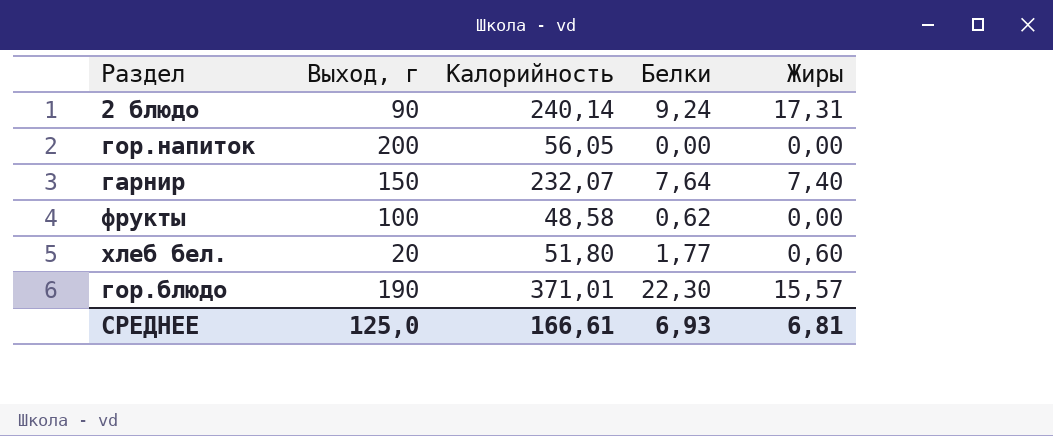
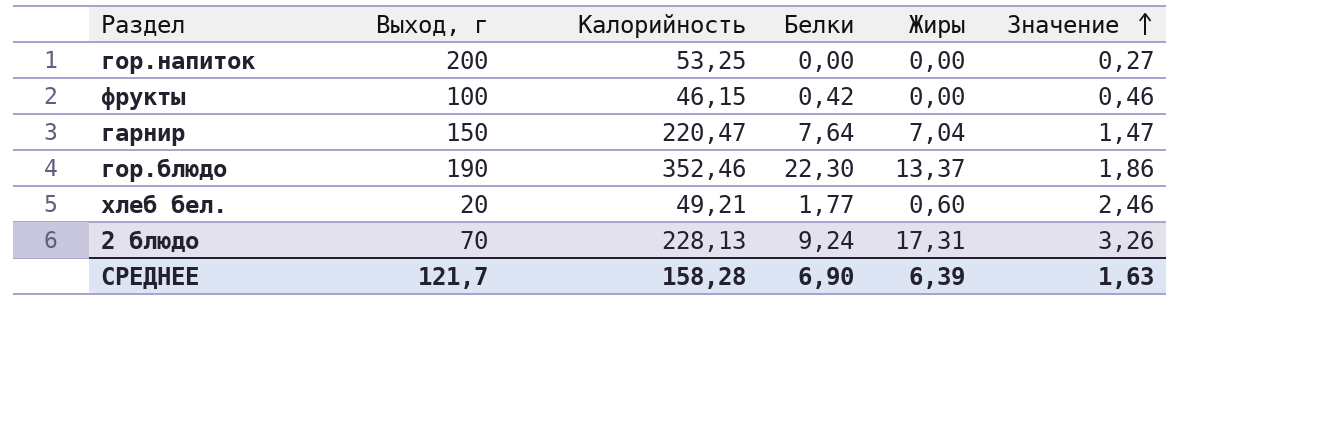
row order: none -> Значение ascending
column Значение | formula: none -> [Калорийность] / [Выход, г]
гор.напиток | Калорийность: 56,05 -> 53,25
фрукты | Калорийность: 48,58 -> 46,15
фрукты | Белки: 0,62 -> 0,42
гарнир | Калорийность: 232,07 -> 220,47
гарнир | Жиры: 7,40 -> 7,04
гор.блюдо | Калорийность: 371,01 -> 352,46
гор.блюдо | Жиры: 15,57 -> 13,37
хлеб бел. | Калорийность: 51,80 -> 49,21
2 блюдо | Выход, г: 90 -> 70
2 блюдо | Калорийность: 240,14 -> 228,13
СРЕДНЕЕ | Выход, г: 125,0 -> 121,7
СРЕДНЕЕ | Калорийность: 166,61 -> 158,28
СРЕДНЕЕ | Белки: 6,93 -> 6,90
СРЕДНЕЕ | Жиры: 6,81 -> 6,39

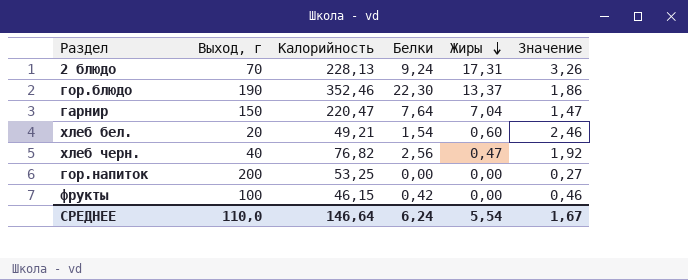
row order: Значение ascending -> Жиры descending
хлеб бел. | Белки: 1,77 -> 1,54
row хлеб черн.: none -> 40 | 76,82 | 2,56 | 0,47 | 1,92
СРЕДНЕЕ | Выход, г: 121,7 -> 110,0
СРЕДНЕЕ | Калорийность: 158,28 -> 146,64
СРЕДНЕЕ | Белки: 6,90 -> 6,24
СРЕДНЕЕ | Жиры: 6,39 -> 5,54
СРЕДНЕЕ | Значение: 1,63 -> 1,67

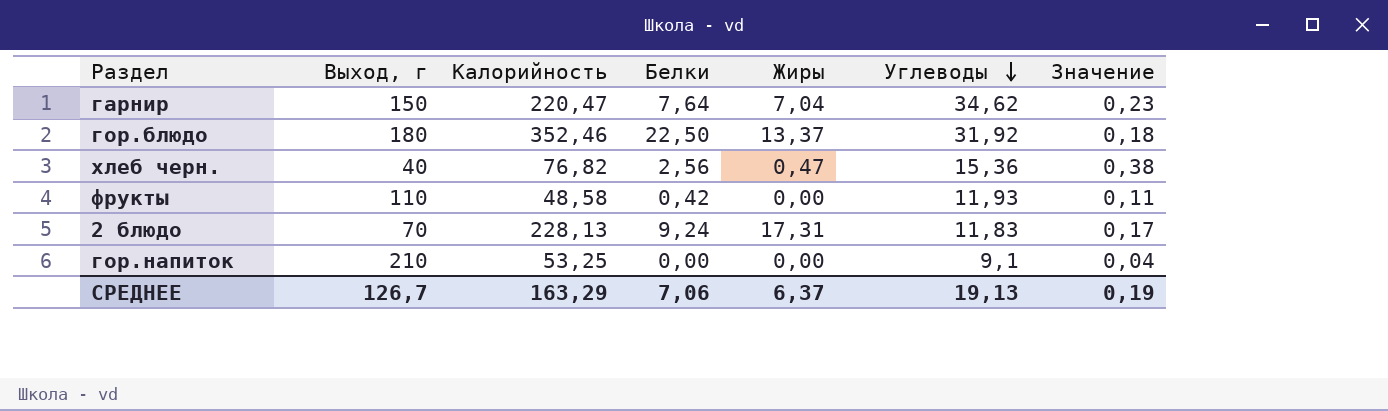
row order: Жиры descending -> Углеводы descending
column Углеводы | position: none -> 6
column Значение | formula: [Калорийность] / [Выход, г] -> [Углеводы] / [Выход, г]
row хлеб бел.: 20 | 49,21 | 1,54 | 0,60 | 2,46 -> none
гор.блюдо | Выход, г: 190 -> 180
гор.блюдо | Белки: 22,30 -> 22,50
фрукты | Выход, г: 100 -> 110
фрукты | Калорийность: 46,15 -> 48,58
гор.напиток | Выход, г: 200 -> 210
СРЕДНЕЕ | Выход, г: 110,0 -> 126,7
СРЕДНЕЕ | Калорийность: 146,64 -> 163,29
СРЕДНЕЕ | Белки: 6,24 -> 7,06
СРЕДНЕЕ | Жиры: 5,54 -> 6,37
СРЕДНЕЕ | Значение: 1,67 -> 0,19

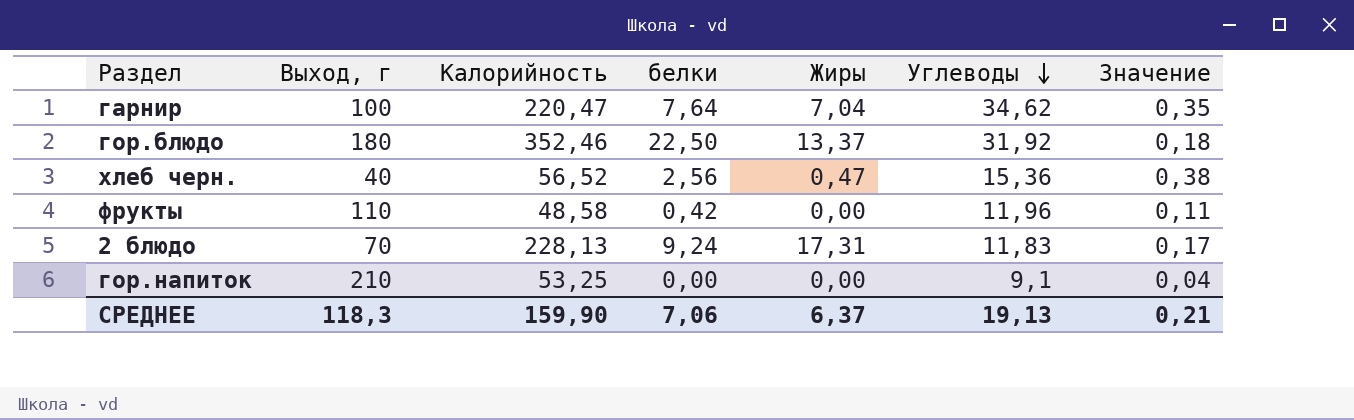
column name: Белки -> белки
гарнир | Выход, г: 150 -> 100
гарнир | Значение: 0,23 -> 0,35
хлеб черн. | Калорийность: 76,82 -> 56,52
фрукты | Углеводы: 11,93 -> 11,96
СРЕДНЕЕ | Выход, г: 126,7 -> 118,3
СРЕДНЕЕ | Калорийность: 163,29 -> 159,90
СРЕДНЕЕ | Значение: 0,19 -> 0,21

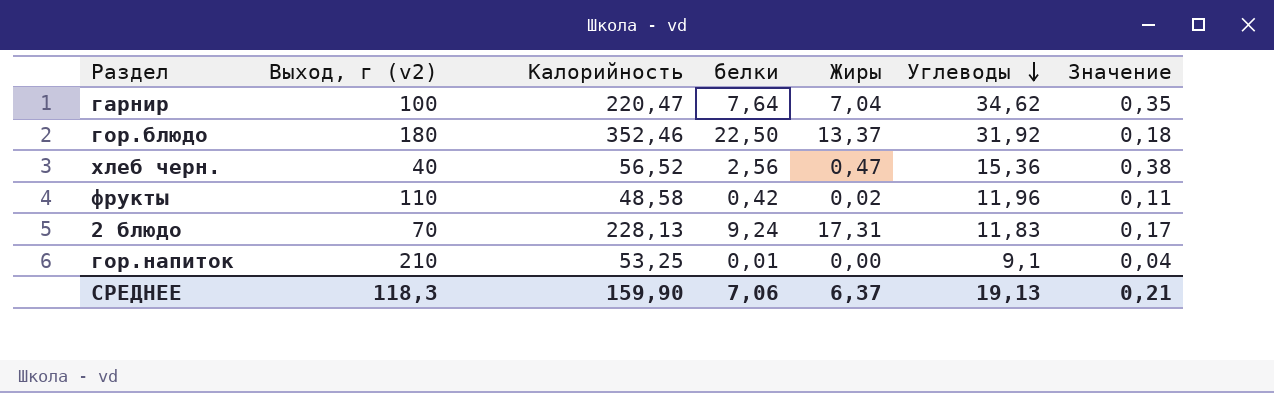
column name: Выход, г -> Выход, г (v2)
фрукты | Жиры: 0,00 -> 0,02
гор.напиток | белки: 0,00 -> 0,01

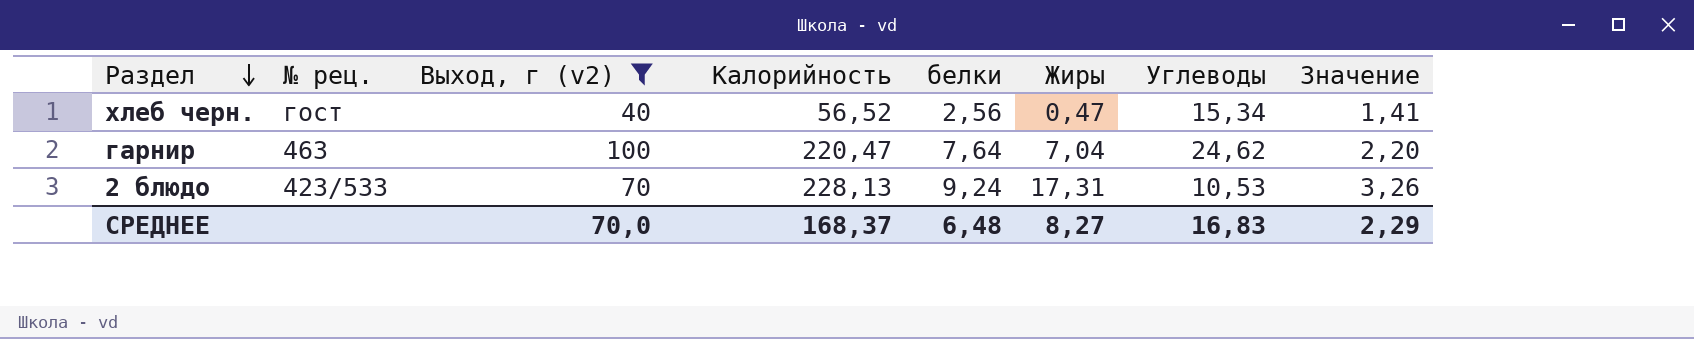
filter: none -> Выход, г (v2) <= 100
row order: Углеводы descending -> Раздел descending
column № рец. | position: none -> 2
column Значение | formula: [Углеводы] / [Выход, г (v2)] -> [Калорийность] / [Выход, г (v2)]
хлеб черн. | Углеводы: 15,36 -> 15,34
гарнир | Углеводы: 34,62 -> 24,62
2 блюдо | Углеводы: 11,83 -> 10,53
СРЕДНЕЕ | Выход, г (v2): 118,3 -> 70,0
СРЕДНЕЕ | Калорийность: 159,90 -> 168,37
СРЕДНЕЕ | белки: 7,06 -> 6,48
СРЕДНЕЕ | Жиры: 6,37 -> 8,27
СРЕДНЕЕ | Углеводы: 19,13 -> 16,83
СРЕДНЕЕ | Значение: 0,21 -> 2,29

